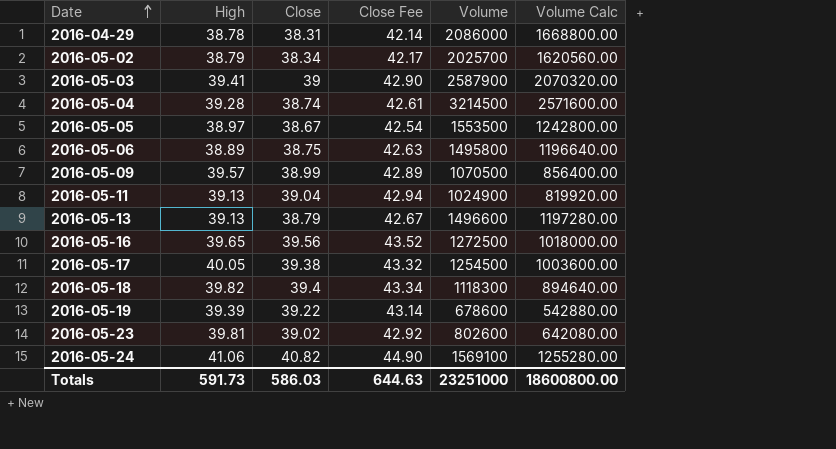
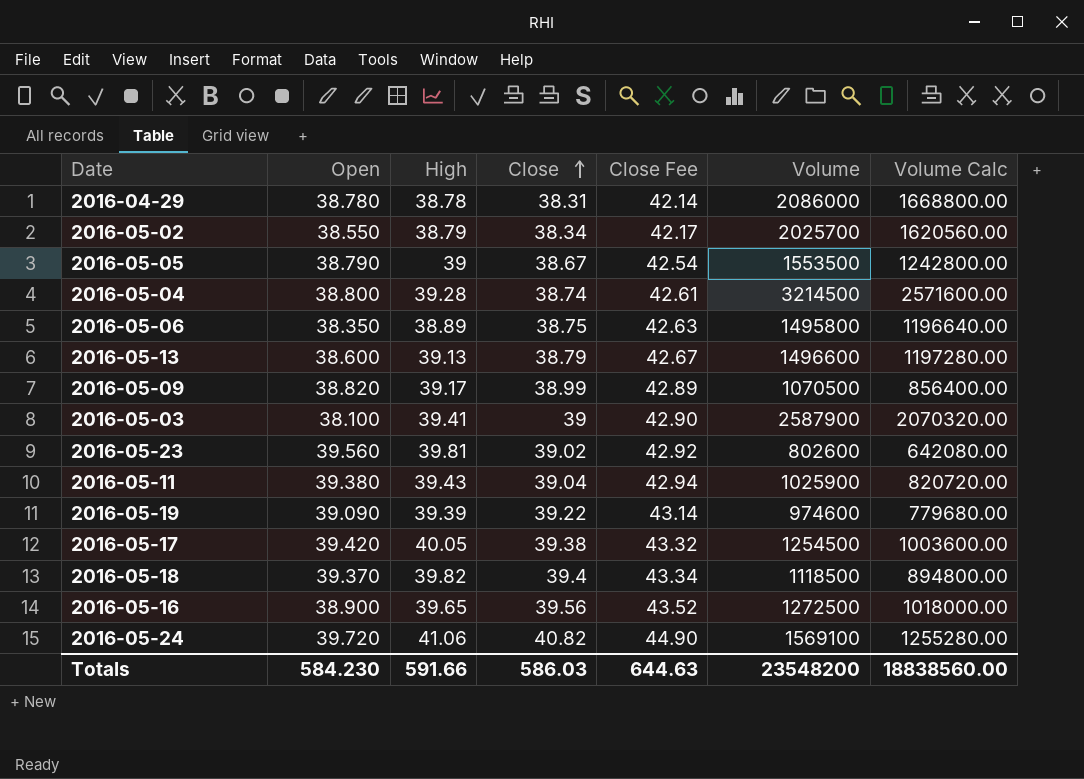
row order: Date ascending -> Close ascending
column Open | position: none -> 2
2016-05-05 | High: 38.97 -> 39
2016-05-09 | High: 39.57 -> 39.17
2016-05-11 | High: 39.13 -> 39.43
2016-05-11 | Volume: 1024900 -> 1025900
2016-05-11 | Volume Calc: 819920.00 -> 820720.00
2016-05-19 | Volume: 678600 -> 974600
2016-05-19 | Volume Calc: 542880.00 -> 779680.00
2016-05-18 | Volume: 1118300 -> 1118500
2016-05-18 | Volume Calc: 894640.00 -> 894800.00
Totals | High: 591.73 -> 591.66
Totals | Volume: 23251000 -> 23548200
Totals | Volume Calc: 18600800.00 -> 18838560.00

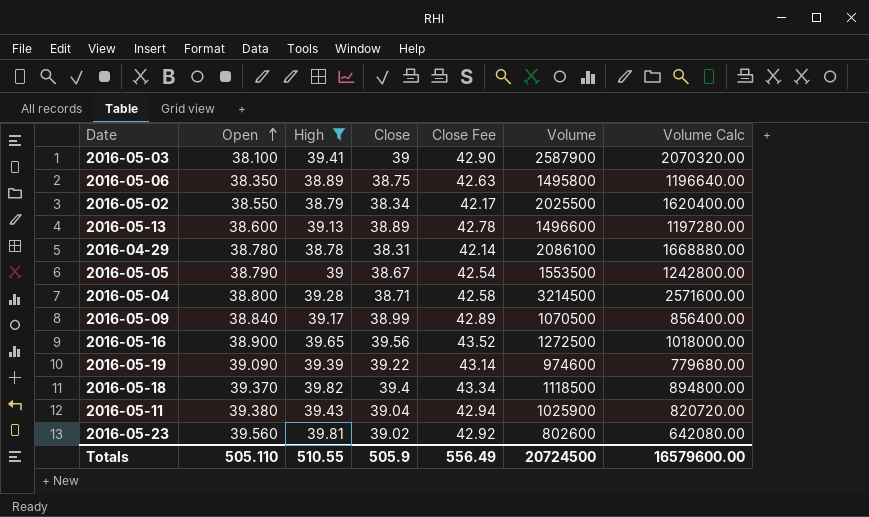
filter: none -> High <= 39.82
row order: Close ascending -> Open ascending
2016-05-02 | Volume: 2025700 -> 2025500
2016-05-02 | Volume Calc: 1620560.00 -> 1620400.00
2016-05-13 | Close: 38.79 -> 38.89
2016-05-13 | Close Fee: 42.67 -> 42.78
2016-04-29 | Volume: 2086000 -> 2086100
2016-04-29 | Volume Calc: 1668800.00 -> 1668880.00
2016-05-04 | Close: 38.74 -> 38.71
2016-05-04 | Close Fee: 42.61 -> 42.58
2016-05-09 | Open: 38.820 -> 38.840
Totals | Open: 584.230 -> 505.110
Totals | High: 591.66 -> 510.55
Totals | Close: 586.03 -> 505.9
Totals | Close Fee: 644.63 -> 556.49
Totals | Volume: 23548200 -> 20724500
Totals | Volume Calc: 18838560.00 -> 16579600.00

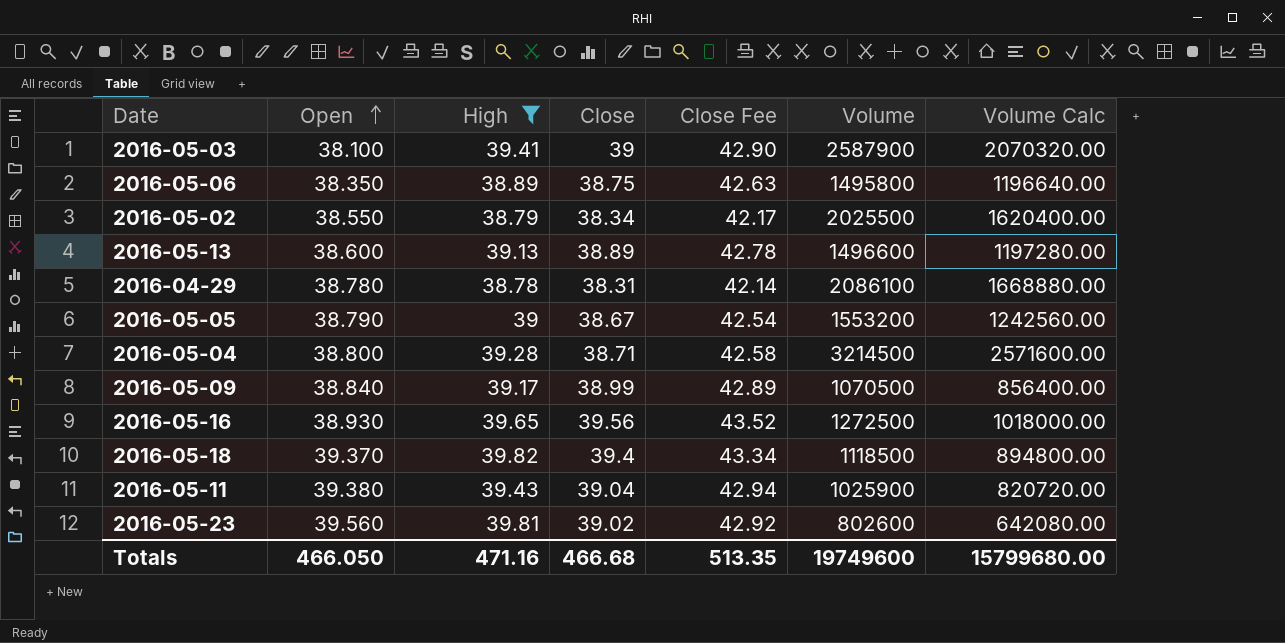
row 2016-05-19: 39.090 | 39.39 | 39.22 | 43.14 | 974600 | 779680.00 -> none
2016-05-05 | Volume: 1553500 -> 1553200
2016-05-05 | Volume Calc: 1242800.00 -> 1242560.00
2016-05-16 | Open: 38.900 -> 38.930
Totals | Open: 505.110 -> 466.050
Totals | High: 510.55 -> 471.16
Totals | Close: 505.9 -> 466.68
Totals | Close Fee: 556.49 -> 513.35
Totals | Volume: 20724500 -> 19749600
Totals | Volume Calc: 16579600.00 -> 15799680.00

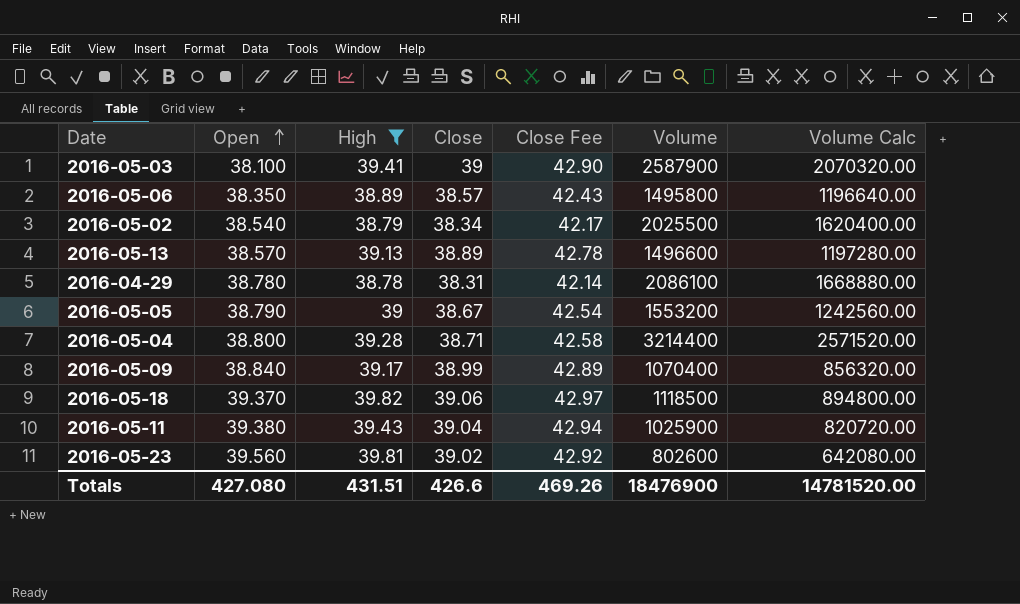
row 2016-05-16: 38.930 | 39.65 | 39.56 | 43.52 | 1272500 | 1018000.00 -> none
2016-05-06 | Close: 38.75 -> 38.57
2016-05-06 | Close Fee: 42.63 -> 42.43
2016-05-02 | Open: 38.550 -> 38.540
2016-05-13 | Open: 38.600 -> 38.570
2016-05-04 | Volume: 3214500 -> 3214400
2016-05-04 | Volume Calc: 2571600.00 -> 2571520.00
2016-05-09 | Volume: 1070500 -> 1070400
2016-05-09 | Volume Calc: 856400.00 -> 856320.00
2016-05-18 | Close: 39.4 -> 39.06
2016-05-18 | Close Fee: 43.34 -> 42.97
Totals | Open: 466.050 -> 427.080
Totals | High: 471.16 -> 431.51
Totals | Close: 466.68 -> 426.6
Totals | Close Fee: 513.35 -> 469.26
Totals | Volume: 19749600 -> 18476900
Totals | Volume Calc: 15799680.00 -> 14781520.00

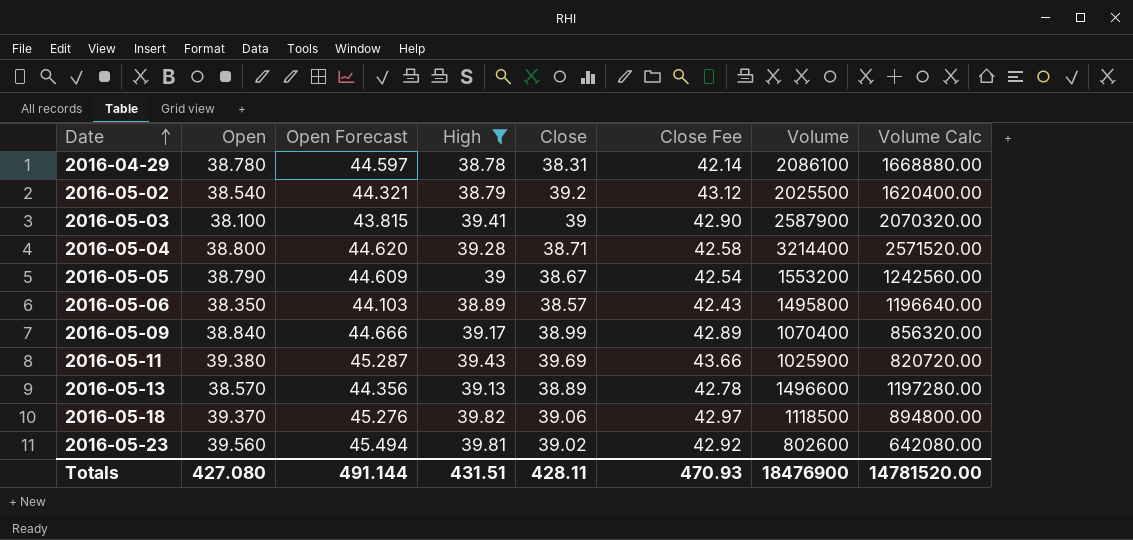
row order: Open ascending -> Date ascending
column Open Forecast | formula: none -> [Open] * 1.15
2016-05-02 | Close: 38.34 -> 39.2
2016-05-02 | Close Fee: 42.17 -> 43.12
2016-05-11 | Close: 39.04 -> 39.69
2016-05-11 | Close Fee: 42.94 -> 43.66
Totals | Close: 426.6 -> 428.11
Totals | Close Fee: 469.26 -> 470.93

